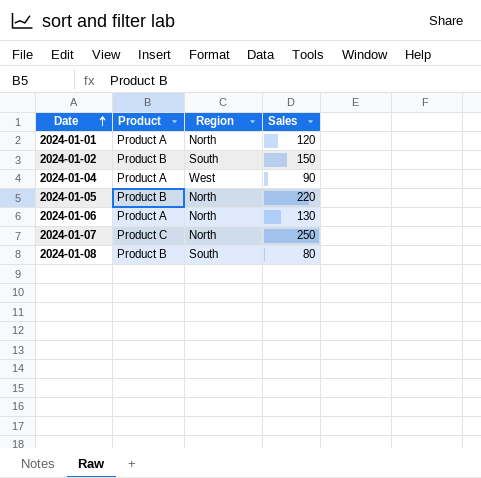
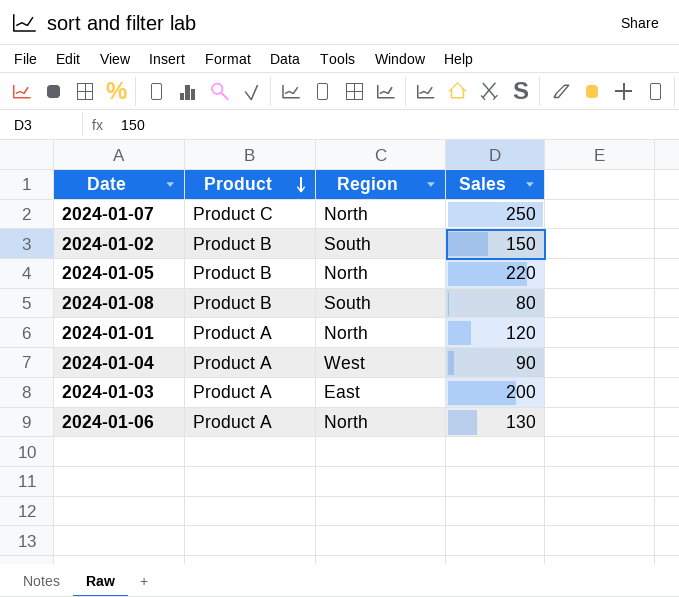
row order: Date ascending -> Product descending
row 2024-01-03: none -> Product A | East | 200

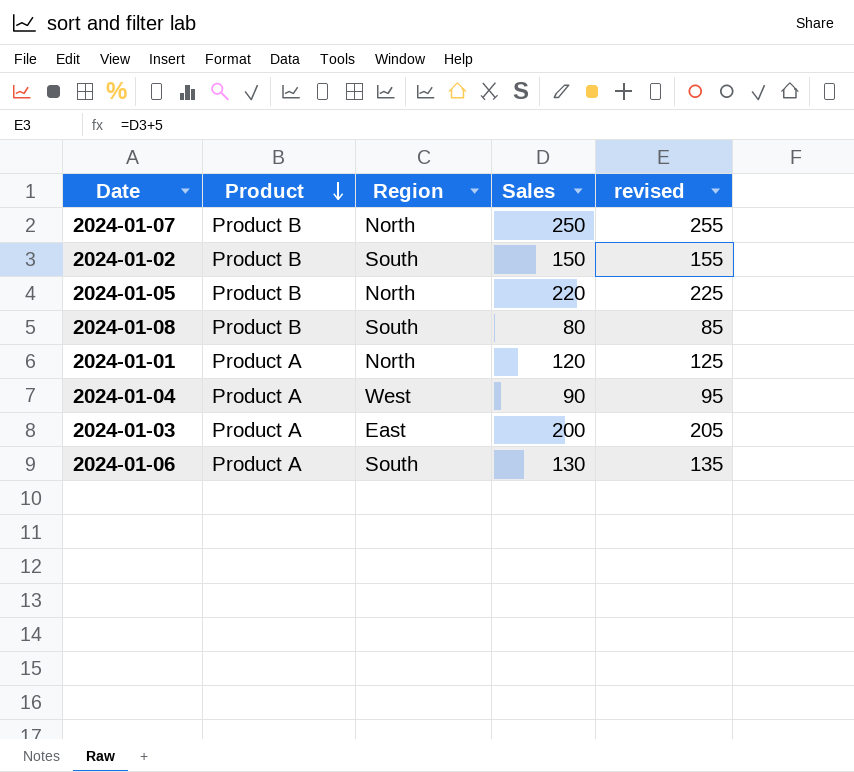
column revised | formula: none -> [Sales] + 5
2024-01-07 | Product: Product C -> Product B
2024-01-06 | Region: North -> South

